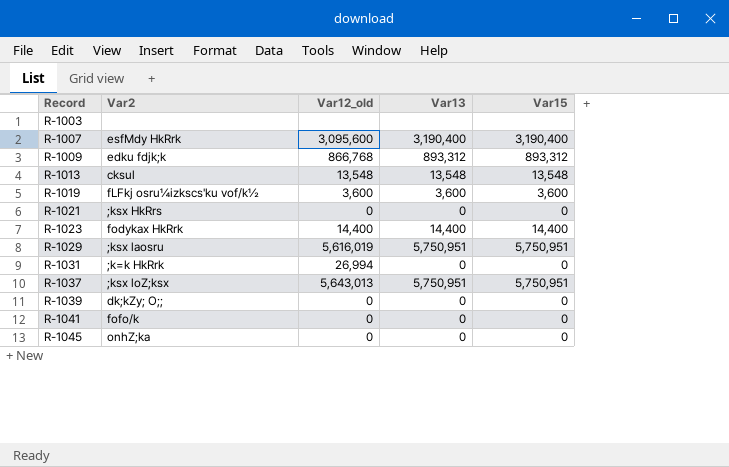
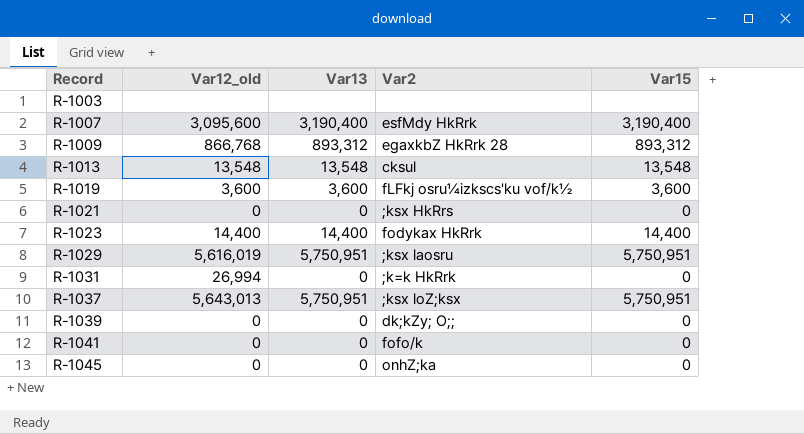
column Var2 | position: 2 -> 4
R-1009 | Var2: edku fdjk;k -> egaxkbZ HkRrk 28

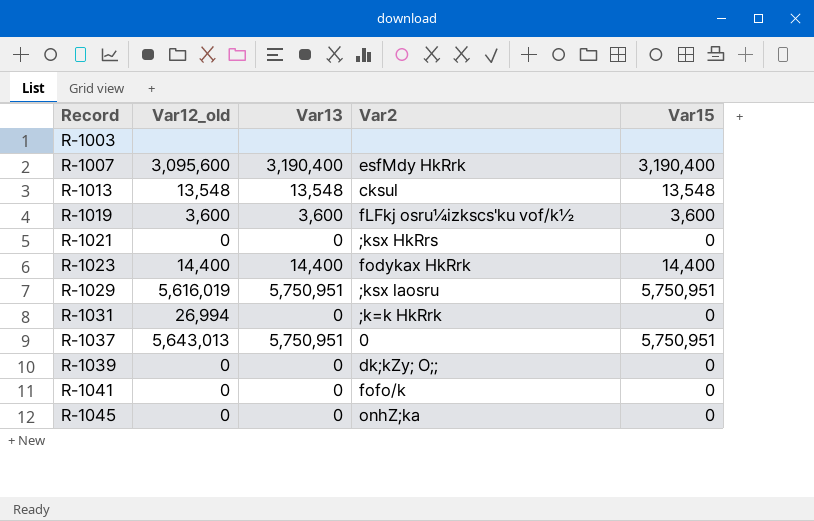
row R-1009: 866,768 | 893,312 | egaxkbZ HkRrk 28 | 893,312 -> none
R-1037 | Var2: ;ksx loZ;ksx -> 0

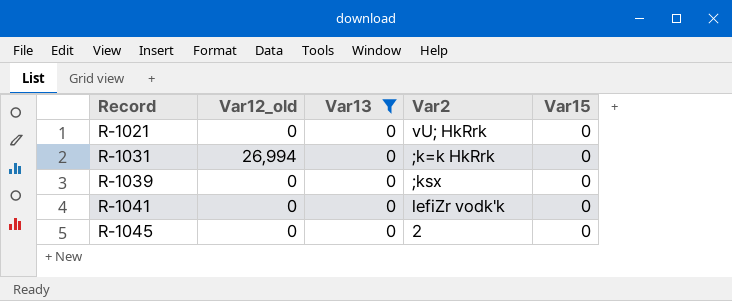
filter: none -> Var13 = 0
R-1021 | Var2: ;ksx HkRrs -> vU; HkRrk
R-1039 | Var2: dk;kZy; O;; -> ;ksx
R-1041 | Var2: fofo/k -> lefiZr vodk'k
R-1045 | Var2: onhZ;ka -> 2

